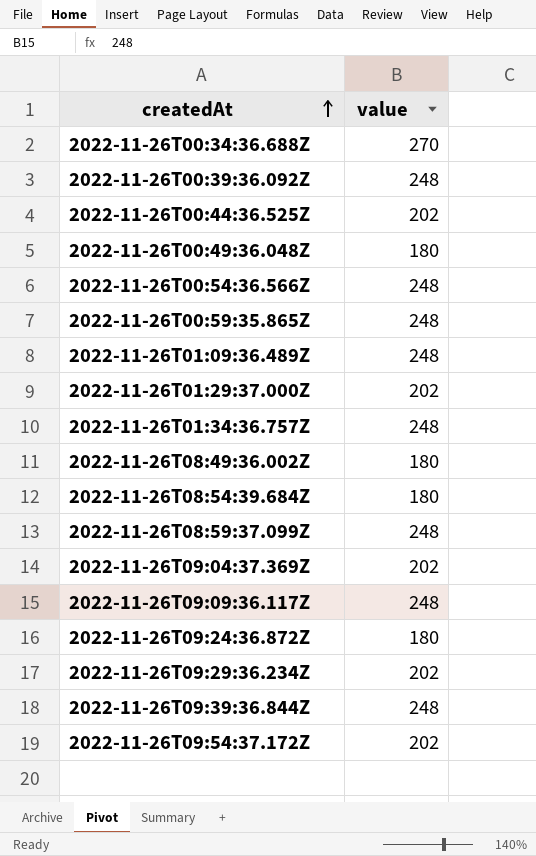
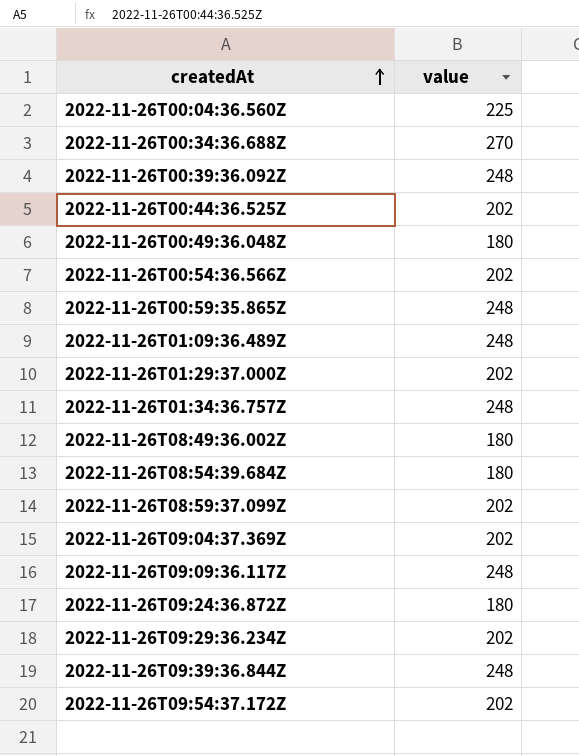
row 2022-11-26T00:04:36.560Z: none -> 225
2022-11-26T00:54:36.566Z | value: 248 -> 202
2022-11-26T08:59:37.099Z | value: 248 -> 202

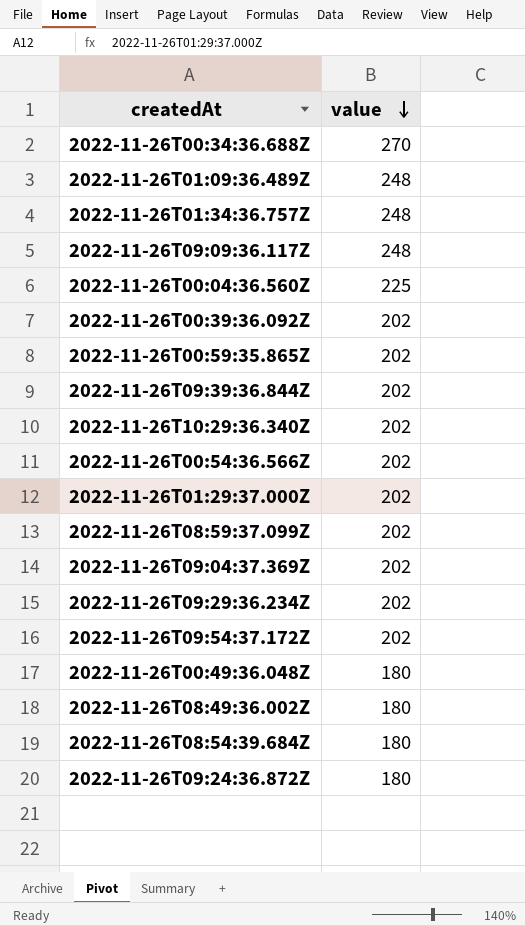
row order: createdAt ascending -> value descending
row 2022-11-26T00:44:36.525Z: 202 -> none
2022-11-26T00:39:36.092Z | value: 248 -> 202
2022-11-26T00:59:35.865Z | value: 248 -> 202
2022-11-26T09:39:36.844Z | value: 248 -> 202
row 2022-11-26T10:29:36.340Z: none -> 202

